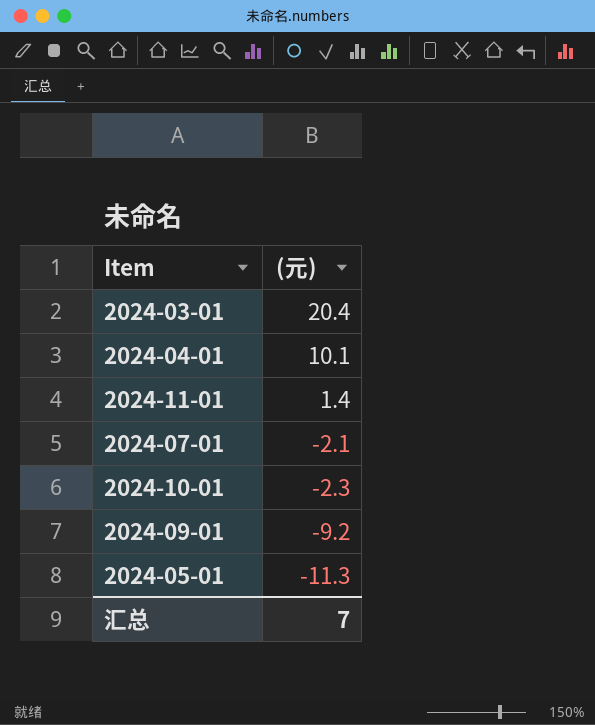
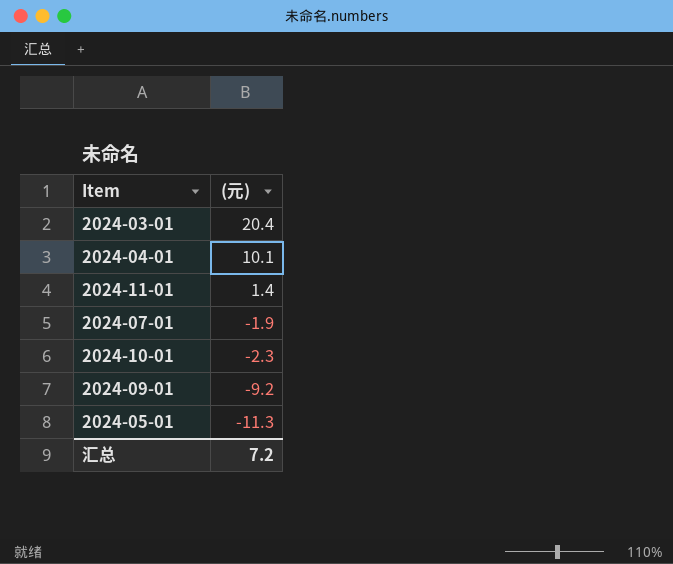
2024-07-01 | (元): -2.1 -> -1.9
汇总 | (元): 7 -> 7.2

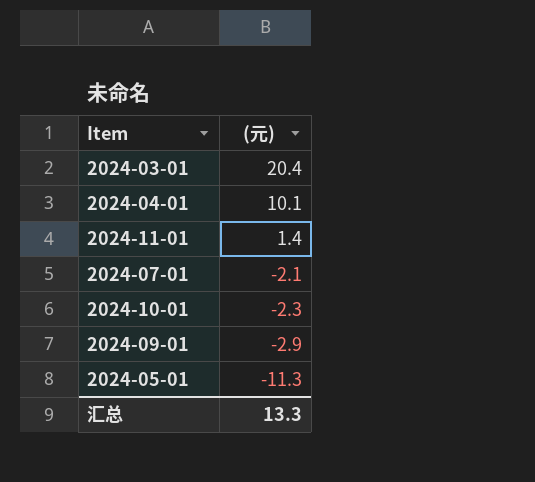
2024-07-01 | (元): -1.9 -> -2.1
2024-09-01 | (元): -9.2 -> -2.9
汇总 | (元): 7.2 -> 13.3

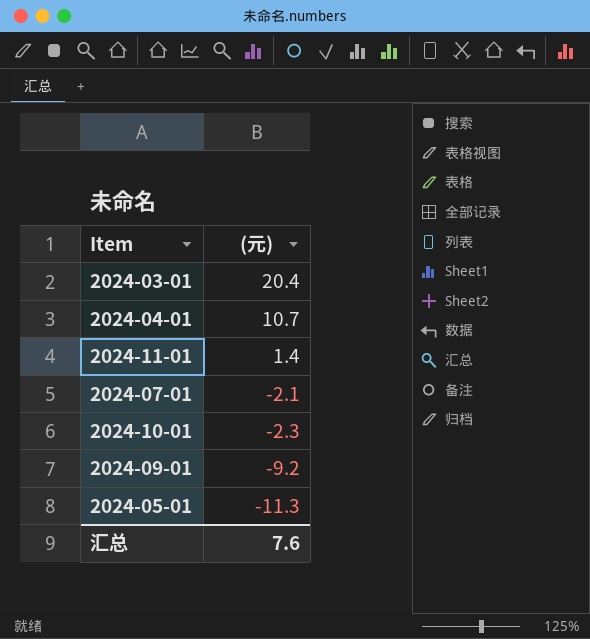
2024-04-01 | (元): 10.1 -> 10.7
2024-09-01 | (元): -2.9 -> -9.2
汇总 | (元): 13.3 -> 7.6

